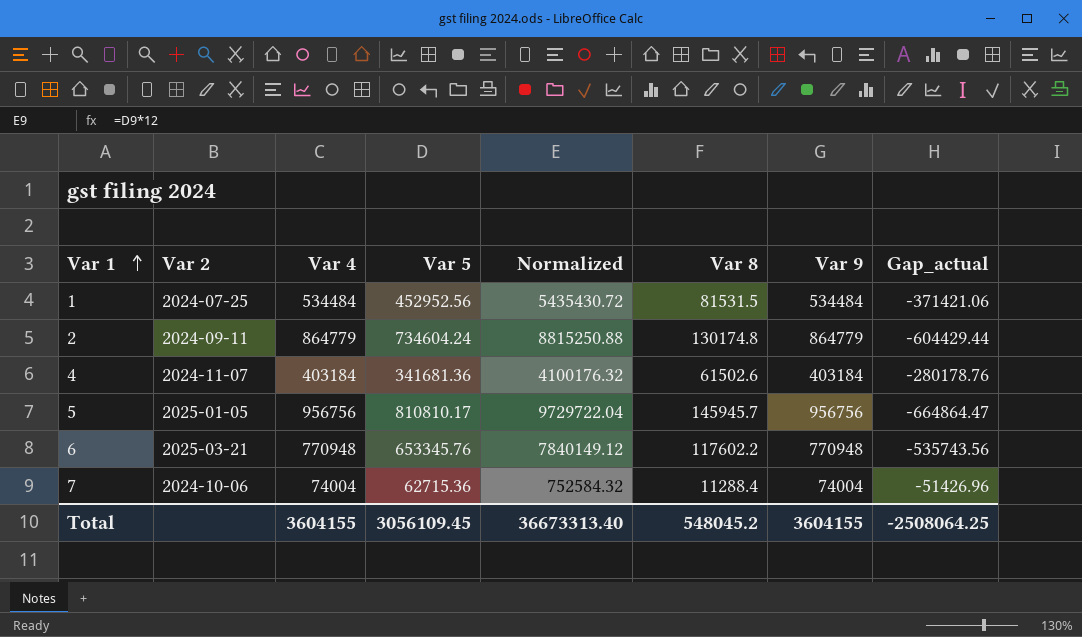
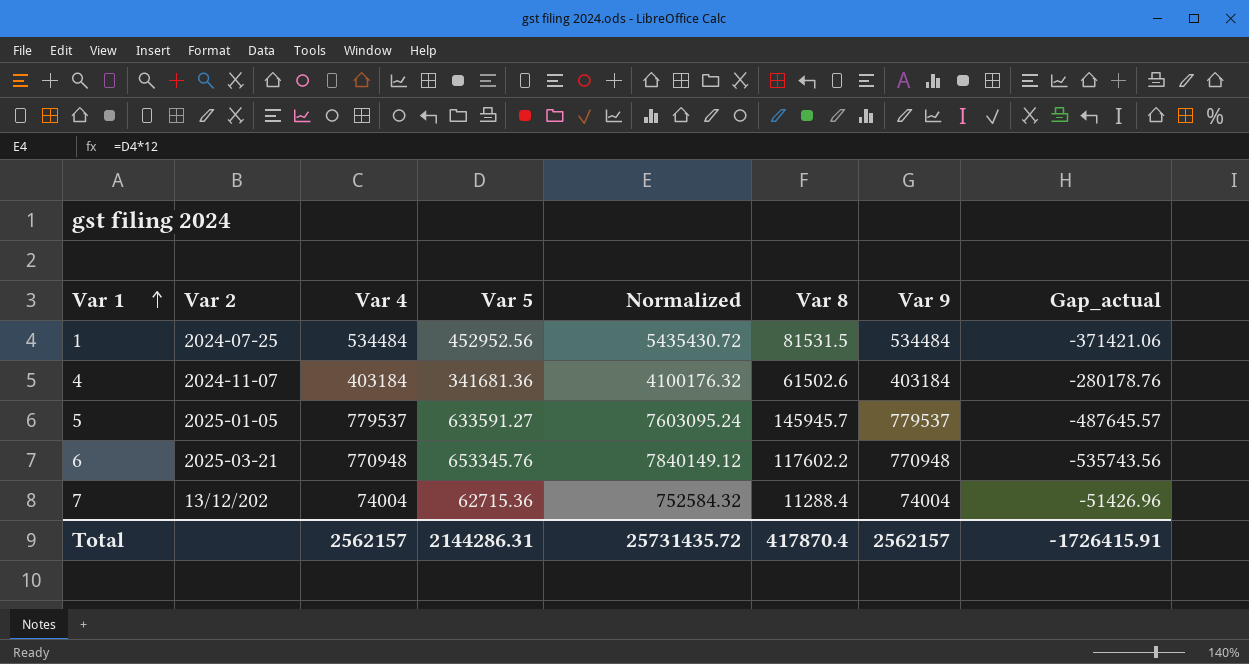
row 2: 2024-09-11 | 864779 | 734604.24 | 8815250.88 | 130174.8 | 864779 | -604429.44 -> none
5 | Var 4: 956756 -> 779537
5 | Var 5: 810810.17 -> 633591.27
5 | Normalized: 9729722.04 -> 7603095.24
5 | Var 9: 956756 -> 779537
5 | Gap_actual: -664864.47 -> -487645.57
7 | Var 2: 2024-10-06 -> 13/12/202
Total | Var 4: 3604155 -> 2562157
Total | Var 5: 3056109.45 -> 2144286.31
Total | Normalized: 36673313.40 -> 25731435.72
Total | Var 8: 548045.2 -> 417870.4
Total | Var 9: 3604155 -> 2562157
Total | Gap_actual: -2508064.25 -> -1726415.91

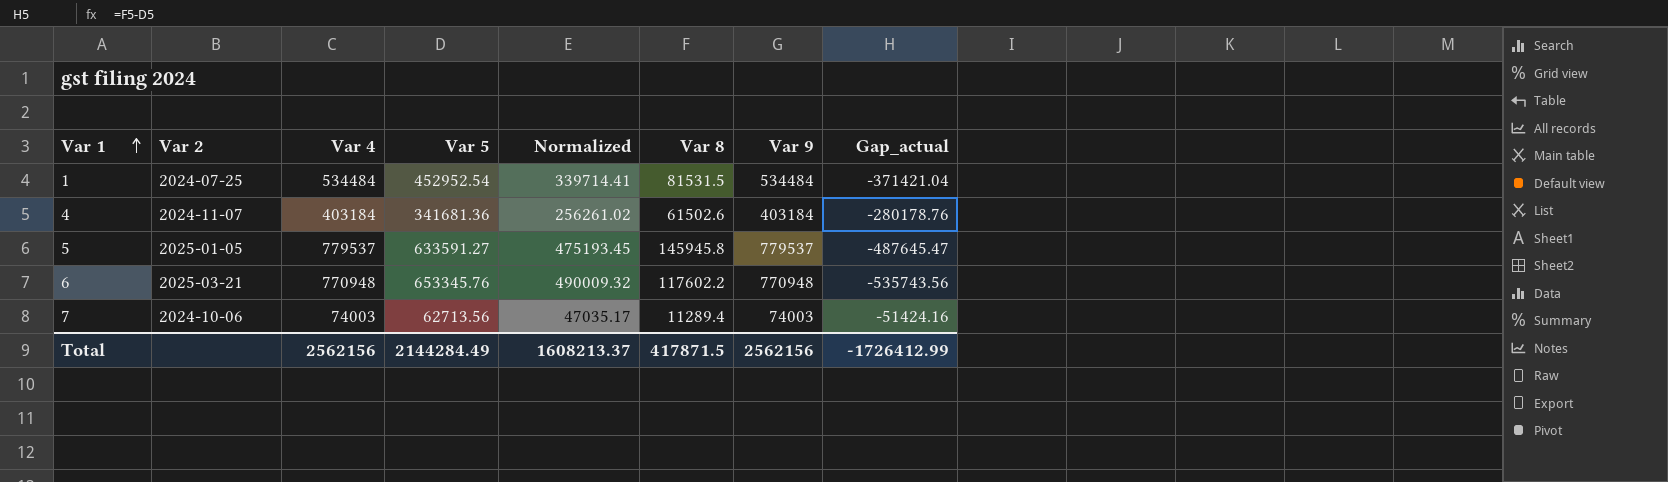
column Normalized | formula: [Var 5] * 12 -> [Var 5] * 0.75
1 | Var 5: 452952.56 -> 452952.54
1 | Gap_actual: -371421.06 -> -371421.04
5 | Var 8: 145945.7 -> 145945.8
5 | Gap_actual: -487645.57 -> -487645.47
7 | Var 2: 13/12/202 -> 2024-10-06
7 | Var 4: 74004 -> 74003
7 | Var 5: 62715.36 -> 62713.56
7 | Var 8: 11288.4 -> 11289.4
7 | Var 9: 74004 -> 74003
7 | Gap_actual: -51426.96 -> -51424.16
Total | Var 4: 2562157 -> 2562156
Total | Var 5: 2144286.31 -> 2144284.49
Total | Normalized: 25731435.72 -> 1608213.37
Total | Var 8: 417870.4 -> 417871.5
Total | Var 9: 2562157 -> 2562156
Total | Gap_actual: -1726415.91 -> -1726412.99

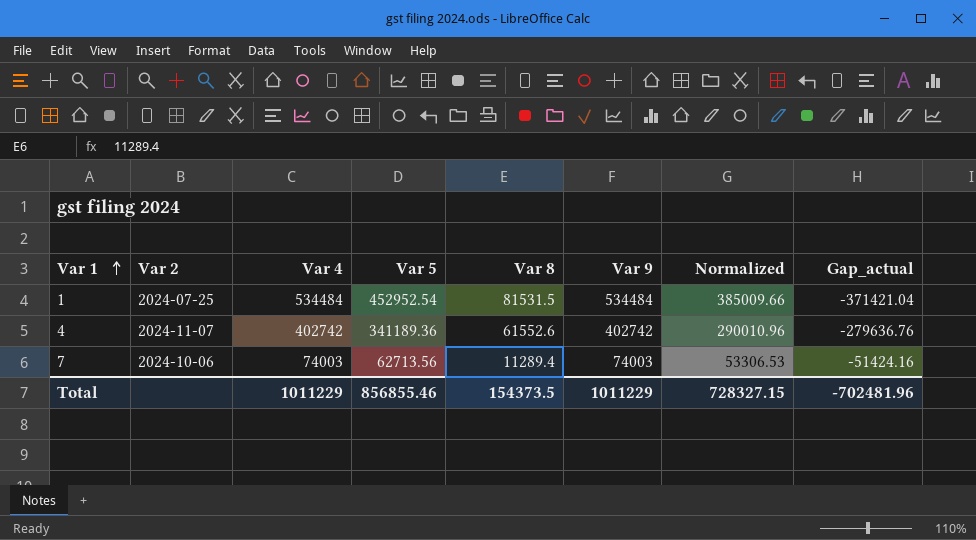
column Normalized | formula: [Var 5] * 0.75 -> [Var 5] * 0.85
column Normalized | position: 5 -> 7
row 5: 2025-01-05 | 779537 | 633591.27 | 475193.45 | 145945.8 | 779537 | -487645.47 -> none
row 6: 2025-03-21 | 770948 | 653345.76 | 490009.32 | 117602.2 | 770948 | -535743.56 -> none
4 | Var 4: 403184 -> 402742
4 | Var 5: 341681.36 -> 341189.36
4 | Var 8: 61502.6 -> 61552.6
4 | Var 9: 403184 -> 402742
4 | Gap_actual: -280178.76 -> -279636.76
Total | Var 4: 2562156 -> 1011229
Total | Var 5: 2144284.49 -> 856855.46
Total | Var 8: 417871.5 -> 154373.5
Total | Var 9: 2562156 -> 1011229
Total | Normalized: 1608213.37 -> 728327.15
Total | Gap_actual: -1726412.99 -> -702481.96

